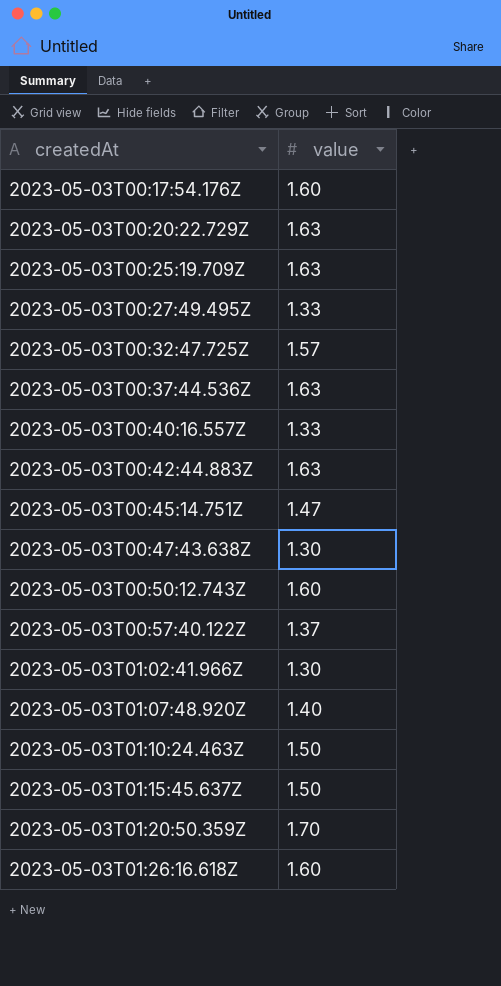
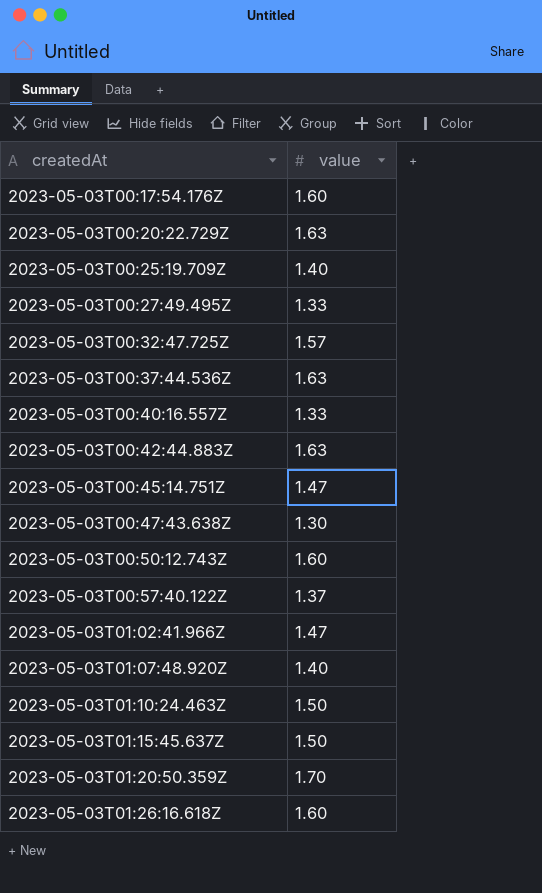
2023-05-03T00:25:19.709Z | value: 1.63 -> 1.40
2023-05-03T01:02:41.966Z | value: 1.30 -> 1.47

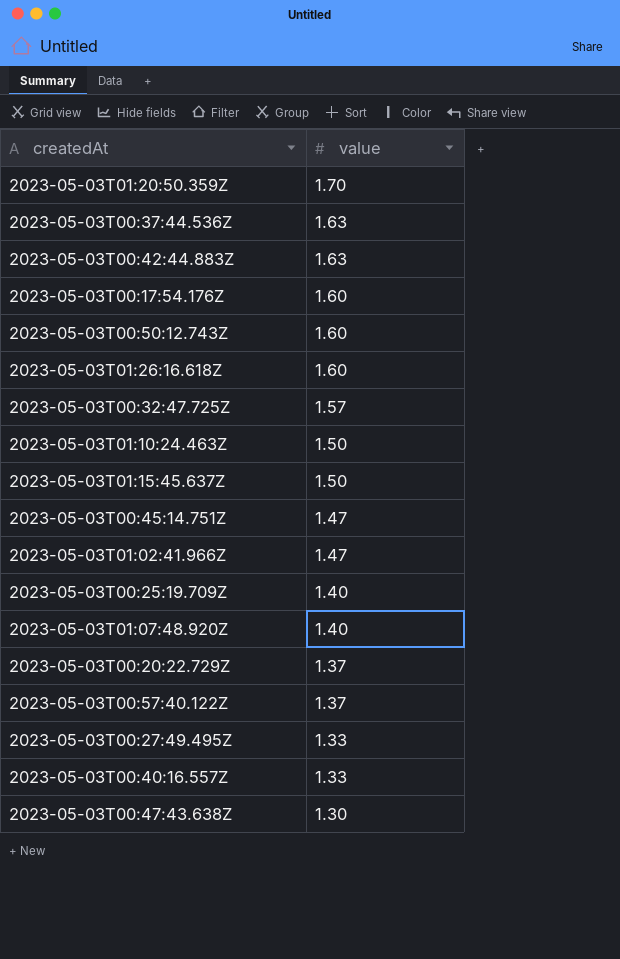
row order: createdAt ascending -> value descending
2023-05-03T00:20:22.729Z | value: 1.63 -> 1.37

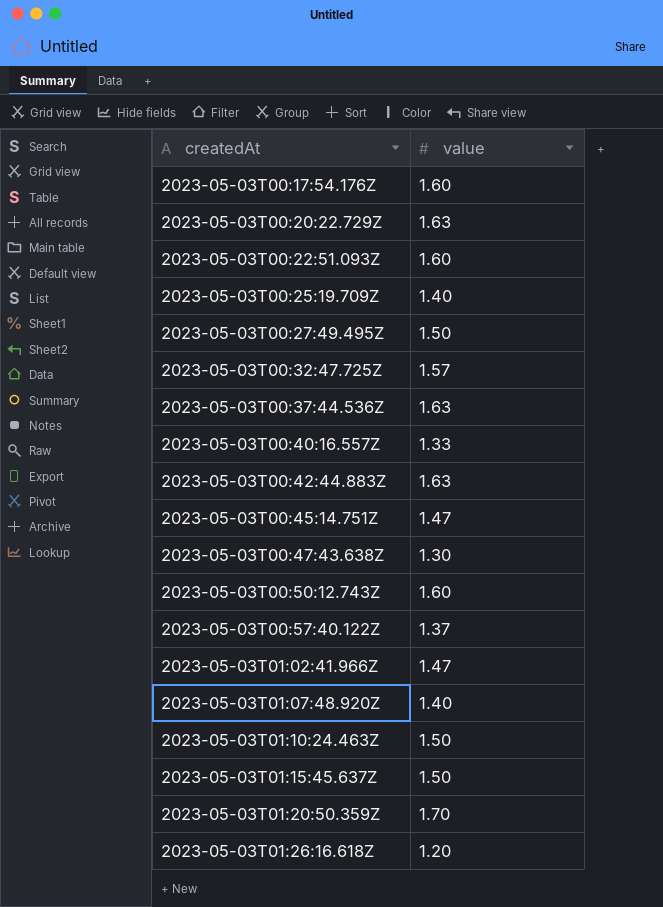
row order: value descending -> createdAt ascending
2023-05-03T00:20:22.729Z | value: 1.37 -> 1.63
row 2023-05-03T00:22:51.093Z: none -> 1.60
2023-05-03T00:27:49.495Z | value: 1.33 -> 1.50
2023-05-03T01:26:16.618Z | value: 1.60 -> 1.20

